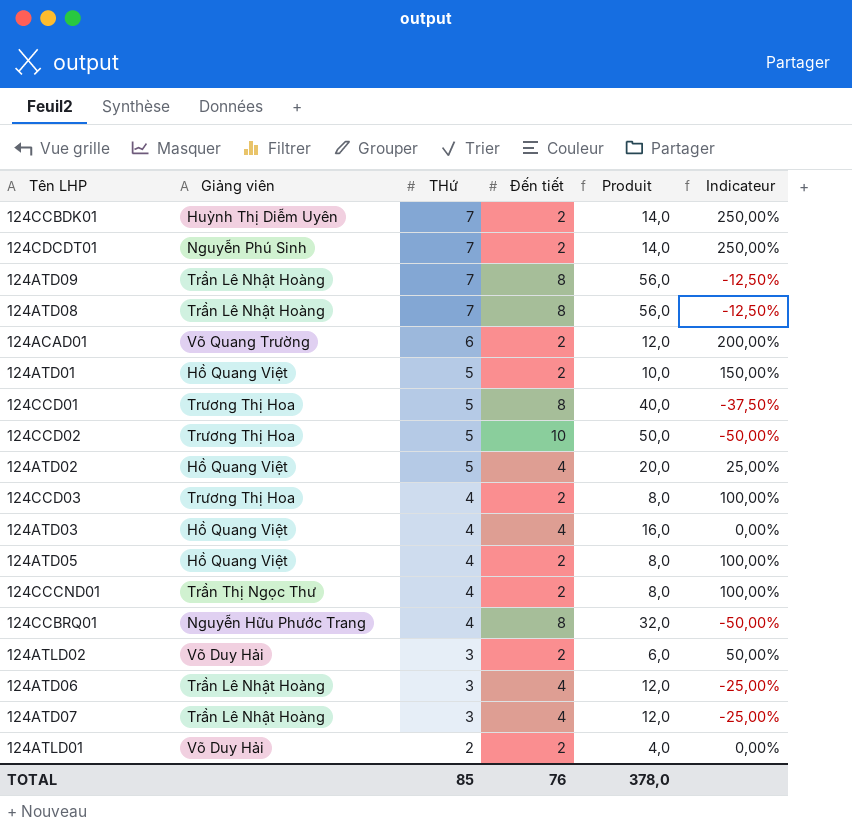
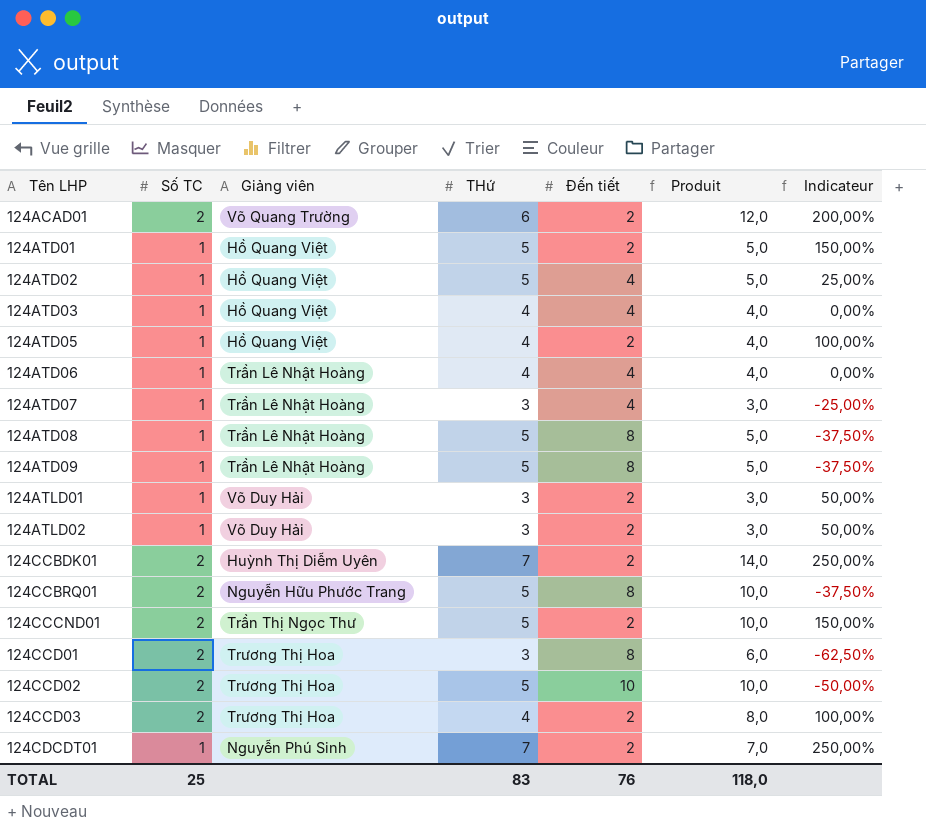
row order: THứ descending -> Tên LHP ascending
column Số TC | position: none -> 2
column Produit | formula: [THứ] * [Đến tiết] -> [Số TC] * [THứ]
124ATD06 | THứ: 3 -> 4
124ATD06 | Indicateur: -25,00% -> 0,00%
124ATD08 | THứ: 7 -> 5
124ATD08 | Indicateur: -12,50% -> -37,50%
124ATD09 | THứ: 7 -> 5
124ATD09 | Indicateur: -12,50% -> -37,50%
124ATLD01 | THứ: 2 -> 3
124ATLD01 | Indicateur: 0,00% -> 50,00%
124CCBRQ01 | THứ: 4 -> 5
124CCBRQ01 | Indicateur: -50,00% -> -37,50%
124CCCND01 | THứ: 4 -> 5
124CCCND01 | Indicateur: 100,00% -> 150,00%
124CCD01 | THứ: 5 -> 3
124CCD01 | Indicateur: -37,50% -> -62,50%
TOTAL | THứ: 85 -> 83
TOTAL | Produit: 378,0 -> 118,0

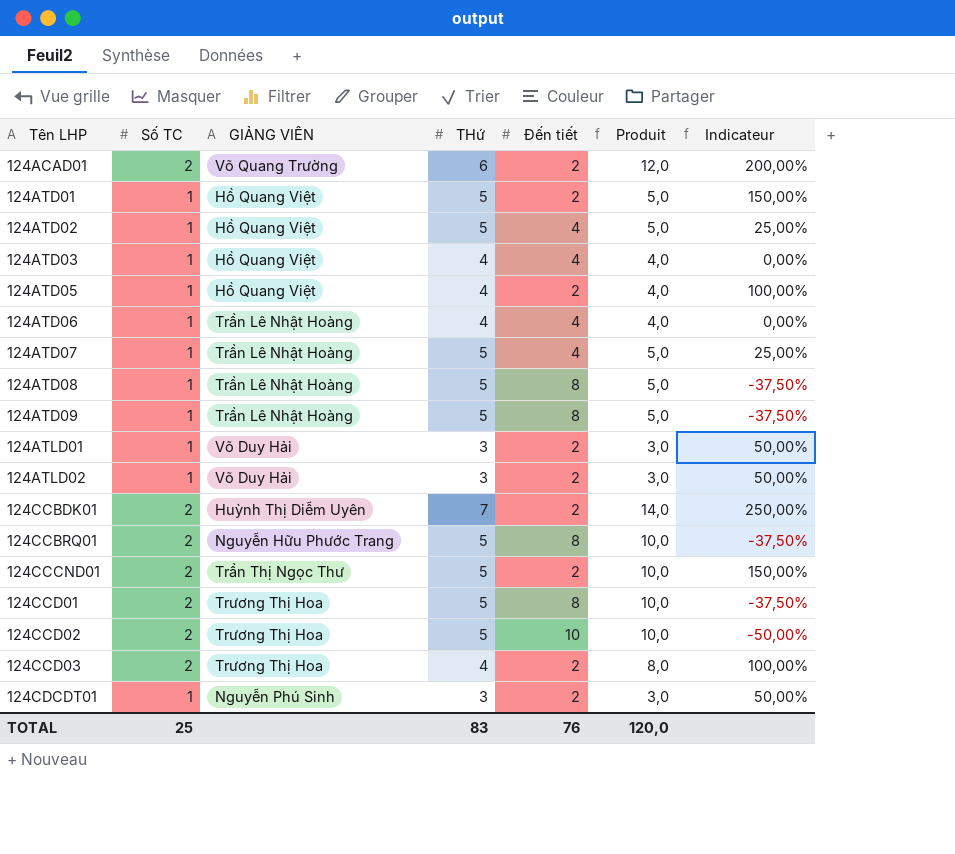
column name: Giảng viên -> GIẢNG VIÊN
124ATD07 | THứ: 3 -> 5
124ATD07 | Produit: 3,0 -> 5,0
124ATD07 | Indicateur: -25,00% -> 25,00%
124CCD01 | THứ: 3 -> 5
124CCD01 | Produit: 6,0 -> 10,0
124CCD01 | Indicateur: -62,50% -> -37,50%
124CDCDT01 | THứ: 7 -> 3
124CDCDT01 | Produit: 7,0 -> 3,0
124CDCDT01 | Indicateur: 250,00% -> 50,00%
TOTAL | Produit: 118,0 -> 120,0

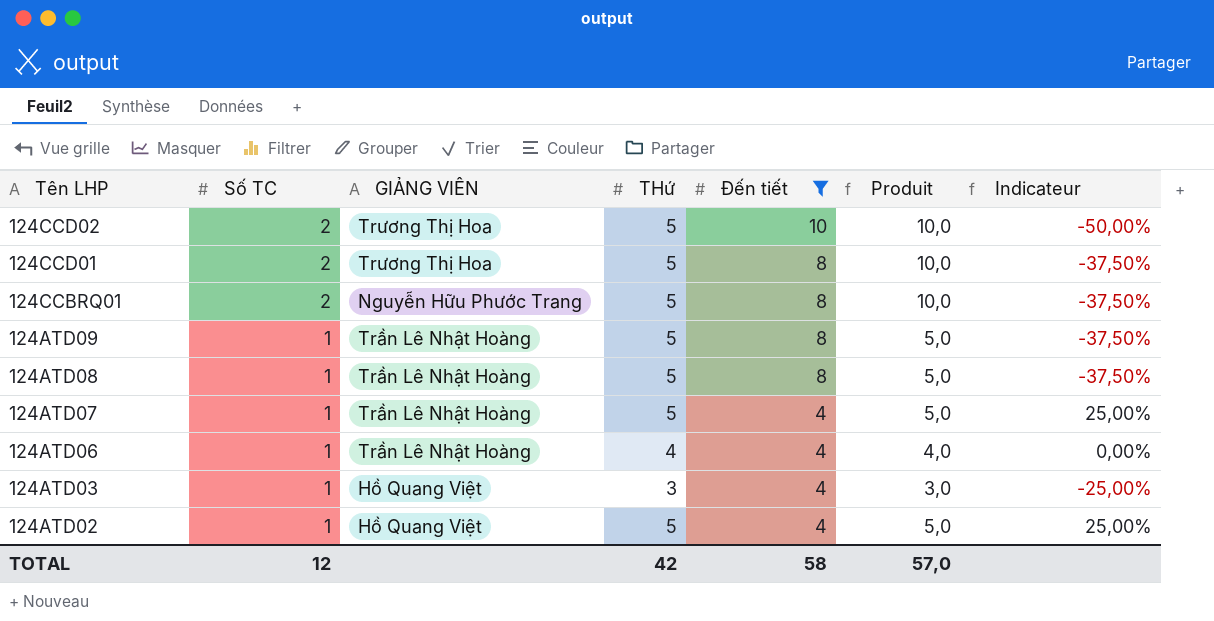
filter: none -> Đến tiết != 2
row order: Tên LHP ascending -> Tên LHP descending
124ATD03 | THứ: 4 -> 3
124ATD03 | Produit: 4,0 -> 3,0
124ATD03 | Indicateur: 0,00% -> -25,00%
TOTAL | Số TC: 25 -> 12
TOTAL | THứ: 83 -> 42
TOTAL | Đến tiết: 76 -> 58
TOTAL | Produit: 120,0 -> 57,0

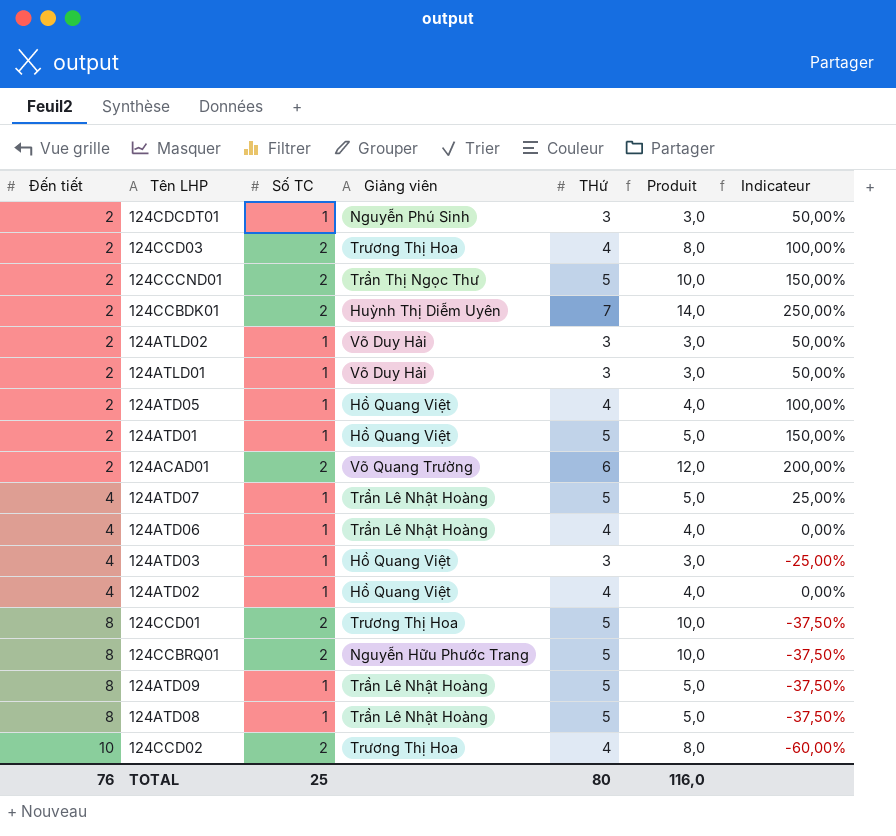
filter: Đến tiết != 2 -> none
row order: Tên LHP descending -> Đến tiết ascending
column Đến tiết | position: 5 -> 1
column name: GIẢNG VIÊN -> Giảng viên
124ATD02 | THứ: 5 -> 4
124ATD02 | Produit: 5,0 -> 4,0
124ATD02 | Indicateur: 25,00% -> 0,00%
124CCD02 | THứ: 5 -> 4
124CCD02 | Produit: 10,0 -> 8,0
124CCD02 | Indicateur: -50,00% -> -60,00%
TOTAL | Đến tiết: 58 -> 76
TOTAL | Số TC: 12 -> 25
TOTAL | THứ: 42 -> 80
TOTAL | Produit: 57,0 -> 116,0

